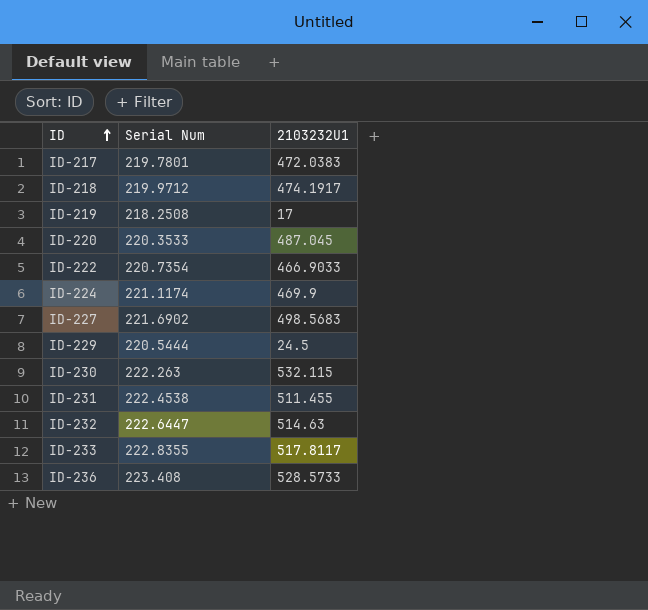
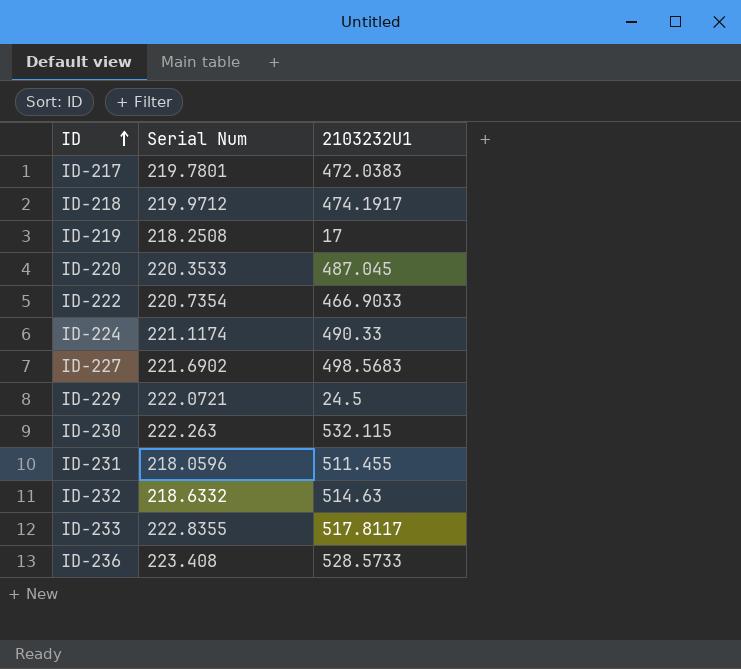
ID-224 | 2103232U1: 469.9 -> 490.33
ID-229 | Serial Num: 220.5444 -> 222.0721
ID-231 | Serial Num: 222.4538 -> 218.0596
ID-232 | Serial Num: 222.6447 -> 218.6332

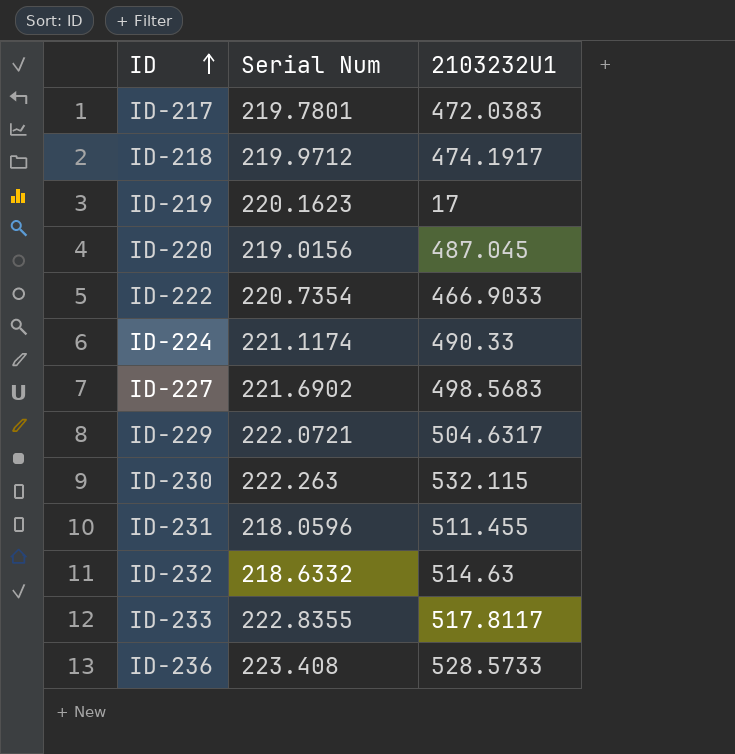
ID-219 | Serial Num: 218.2508 -> 220.1623
ID-220 | Serial Num: 220.3533 -> 219.0156
ID-229 | 2103232U1: 24.5 -> 504.6317

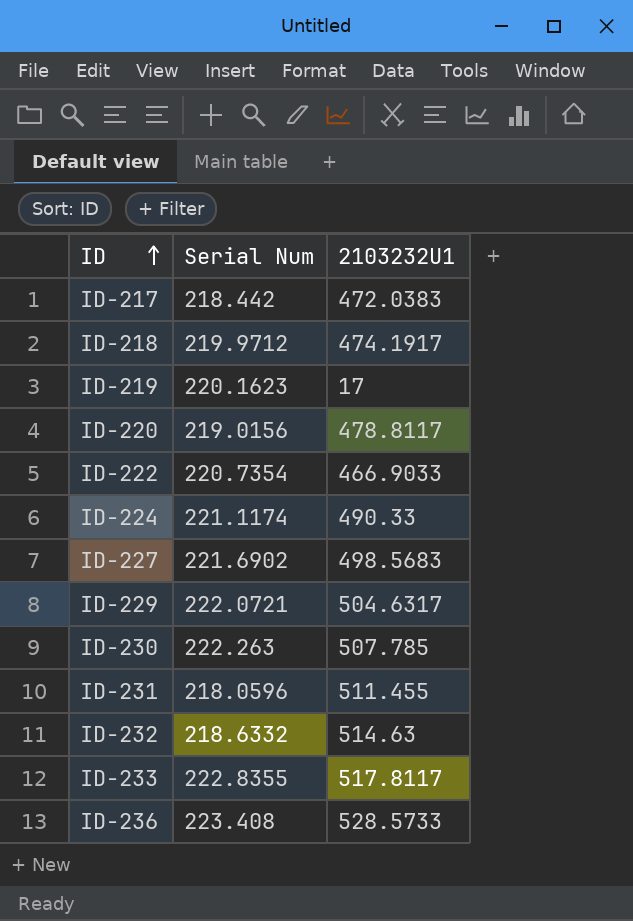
ID-217 | Serial Num: 219.7801 -> 218.442
ID-220 | 2103232U1: 487.045 -> 478.8117
ID-230 | 2103232U1: 532.115 -> 507.785

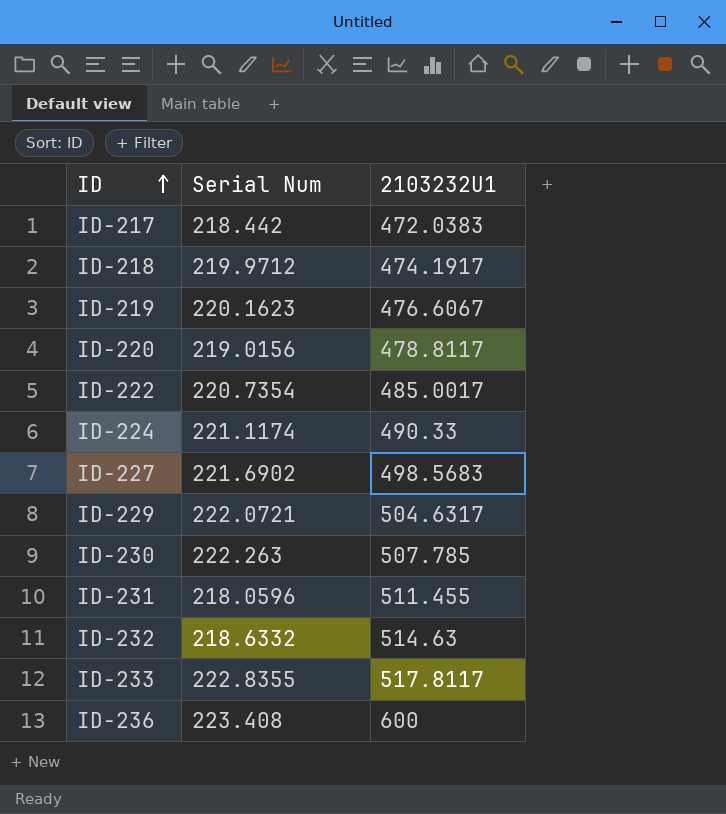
ID-219 | 2103232U1: 17 -> 476.6067
ID-222 | 2103232U1: 466.9033 -> 485.0017
ID-236 | 2103232U1: 528.5733 -> 600

